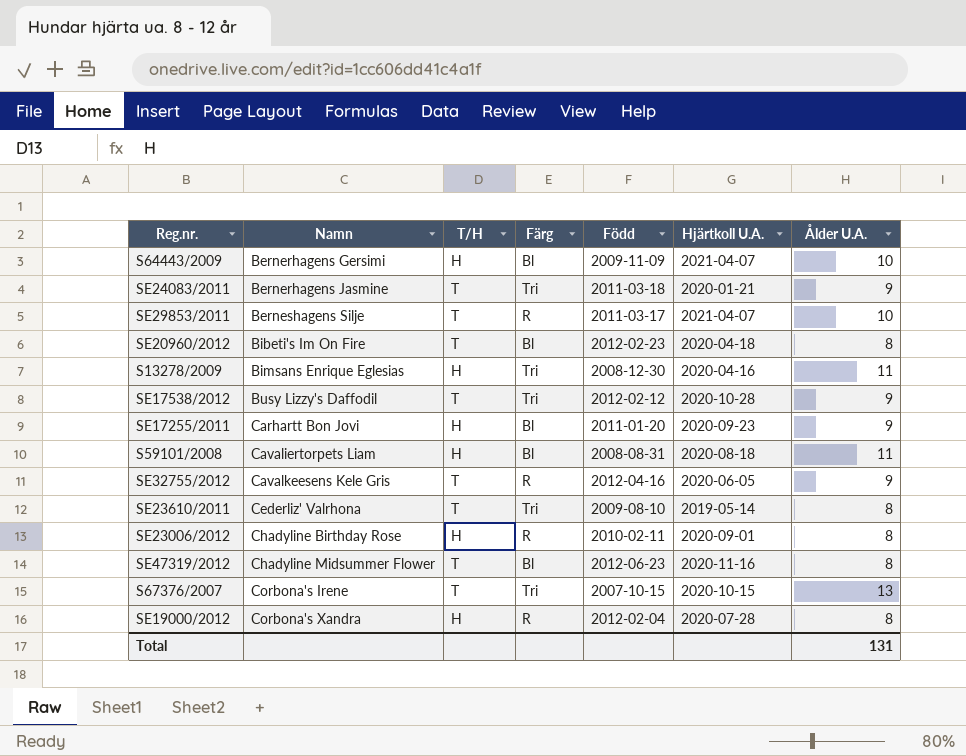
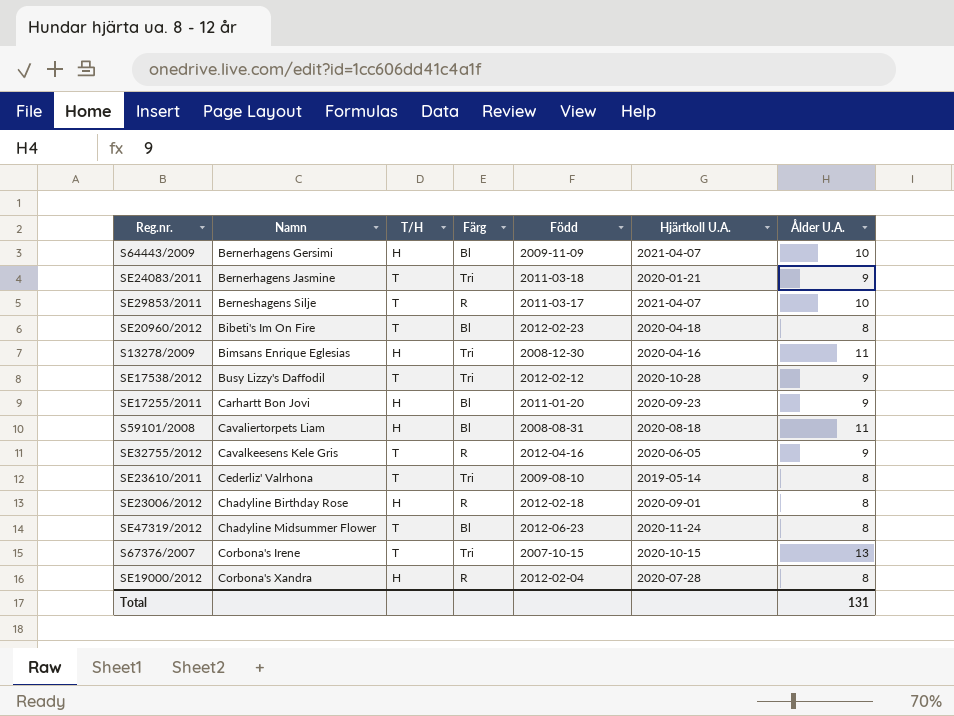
SE23006/2012 | Född: 2010-02-11 -> 2012-02-18
SE47319/2012 | Hjärtkoll U.A.: 2020-11-16 -> 2020-11-24

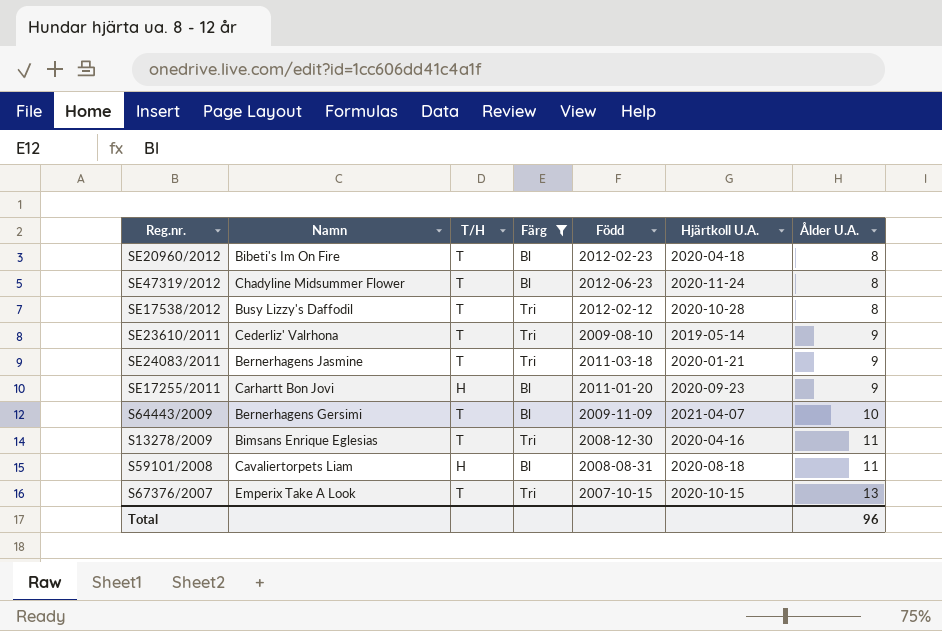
filter: none -> Färg != R
row order: Namn ascending -> Ålder U.A. ascending
SE17538/2012 | Ålder U.A.: 9 -> 8
SE23610/2011 | Ålder U.A.: 8 -> 9
S64443/2009 | T/H: H -> T
S13278/2009 | T/H: H -> T
S67376/2007 | Namn: Corbona's Irene -> Emperix Take A Look
Total | Ålder U.A.: 131 -> 96

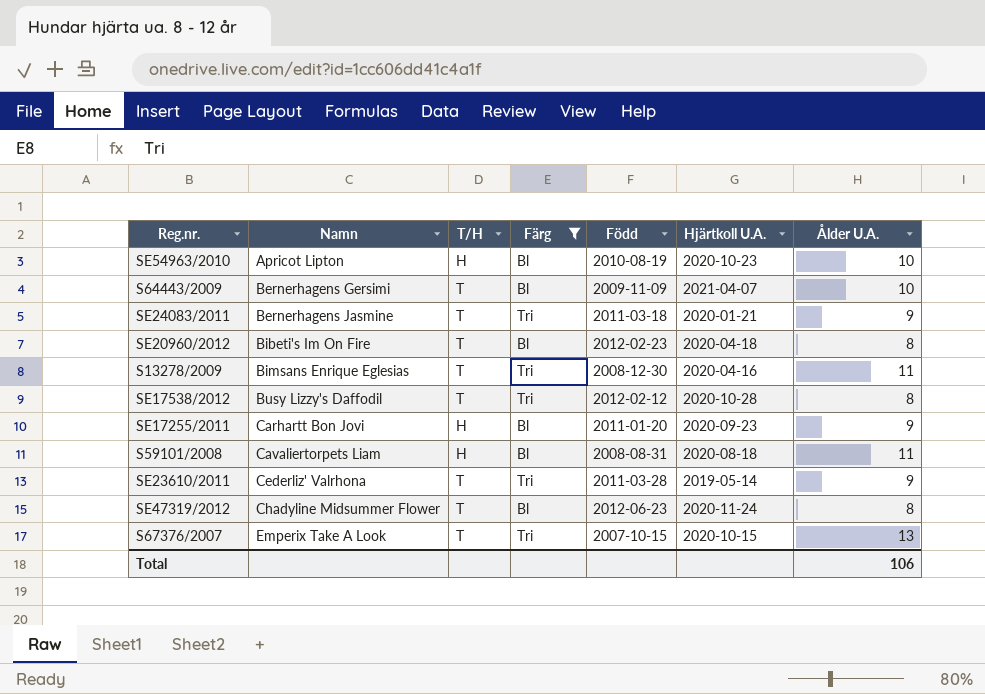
row order: Ålder U.A. ascending -> Namn ascending
row SE54963/2010: none -> Apricot Lipton | H | Bl | 2010-08-19 | 2020-10-23 | 10
SE23610/2011 | Född: 2009-08-10 -> 2011-03-28
Total | Ålder U.A.: 96 -> 106

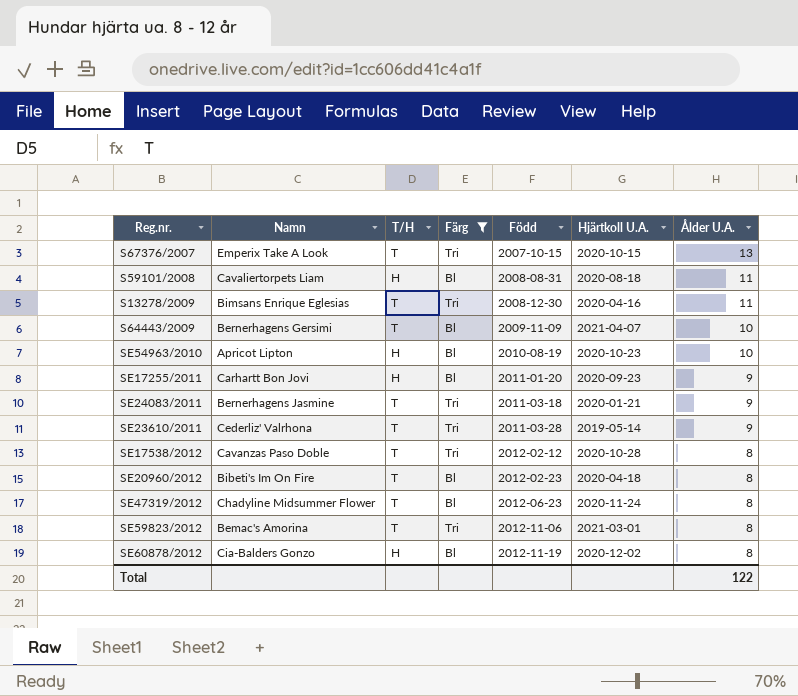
row order: Namn ascending -> Född ascending
SE17538/2012 | Namn: Busy Lizzy's Daffodil -> Cavanzas Paso Doble
row SE59823/2012: none -> Bemac's Amorina | T | Tri | 2012-11-06 | 2021-03-01 | 8
row SE60878/2012: none -> Cia-Balders Gonzo | H | Bl | 2012-11-19 | 2020-12-02 | 8
Total | Ålder U.A.: 106 -> 122

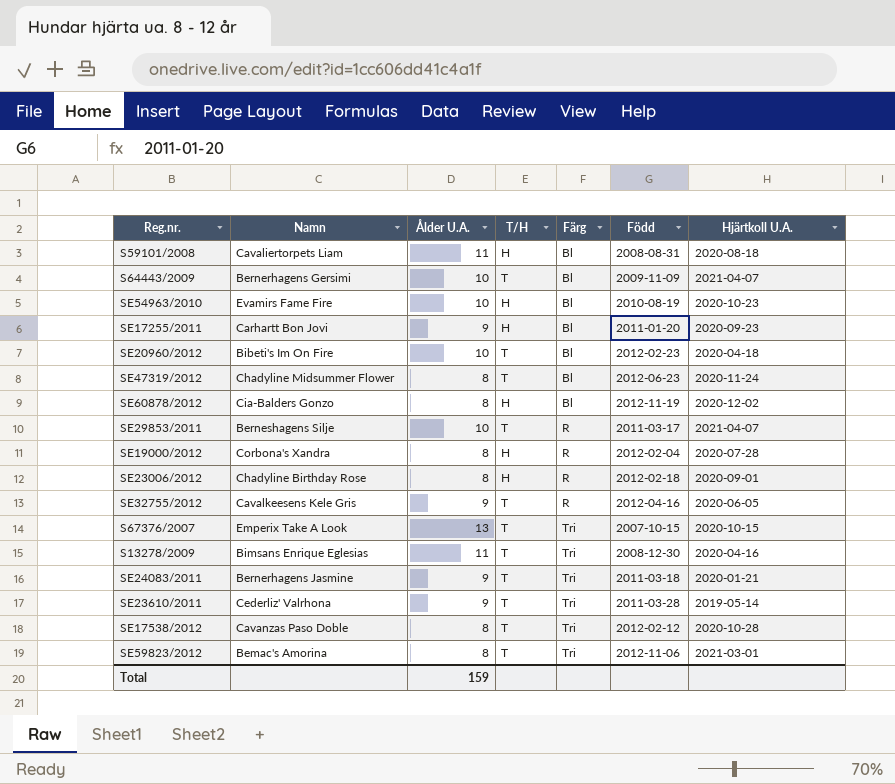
filter: Färg != R -> none
row order: Född ascending -> Färg ascending
column Ålder U.A. | position: 7 -> 3
SE54963/2010 | Namn: Apricot Lipton -> Evamirs Fame Fire
SE20960/2012 | Ålder U.A.: 8 -> 10
Total | Ålder U.A.: 122 -> 159

